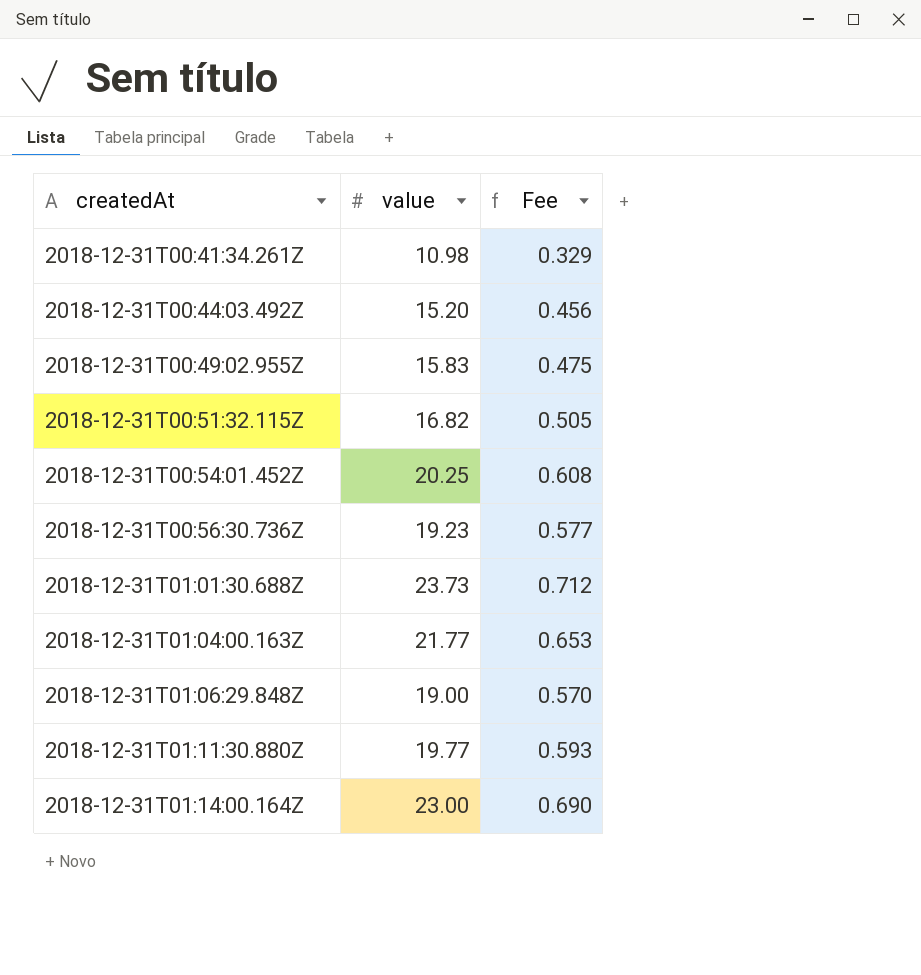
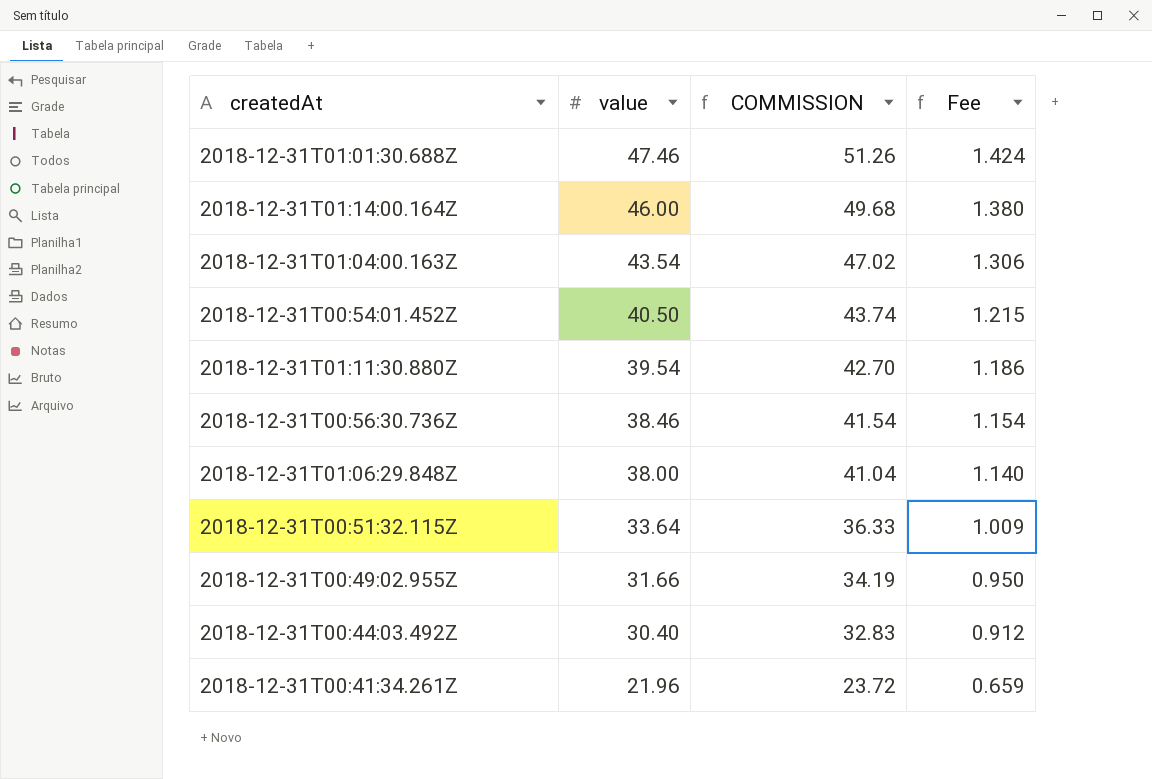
row order: createdAt ascending -> value descending
column COMMISSION | formula: none -> [value] * 1.08
2018-12-31T01:01:30.688Z | value: 23.73 -> 47.46
2018-12-31T01:01:30.688Z | Fee: 0.712 -> 1.424
2018-12-31T01:14:00.164Z | value: 23.00 -> 46.00
2018-12-31T01:14:00.164Z | Fee: 0.690 -> 1.380
2018-12-31T01:04:00.163Z | value: 21.77 -> 43.54
2018-12-31T01:04:00.163Z | Fee: 0.653 -> 1.306
2018-12-31T00:54:01.452Z | value: 20.25 -> 40.50
2018-12-31T00:54:01.452Z | Fee: 0.608 -> 1.215
2018-12-31T01:11:30.880Z | value: 19.77 -> 39.54
2018-12-31T01:11:30.880Z | Fee: 0.593 -> 1.186
2018-12-31T00:56:30.736Z | value: 19.23 -> 38.46
2018-12-31T00:56:30.736Z | Fee: 0.577 -> 1.154
2018-12-31T01:06:29.848Z | value: 19.00 -> 38.00
2018-12-31T01:06:29.848Z | Fee: 0.570 -> 1.140
2018-12-31T00:51:32.115Z | value: 16.82 -> 33.64
2018-12-31T00:51:32.115Z | Fee: 0.505 -> 1.009
2018-12-31T00:49:02.955Z | value: 15.83 -> 31.66
2018-12-31T00:49:02.955Z | Fee: 0.475 -> 0.950
2018-12-31T00:44:03.492Z | value: 15.20 -> 30.40
2018-12-31T00:44:03.492Z | Fee: 0.456 -> 0.912
2018-12-31T00:41:34.261Z | value: 10.98 -> 21.96
2018-12-31T00:41:34.261Z | Fee: 0.329 -> 0.659

